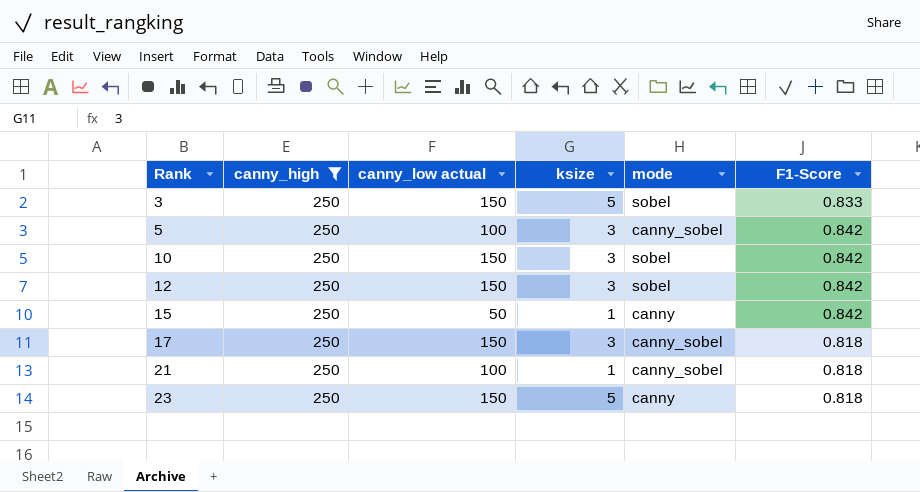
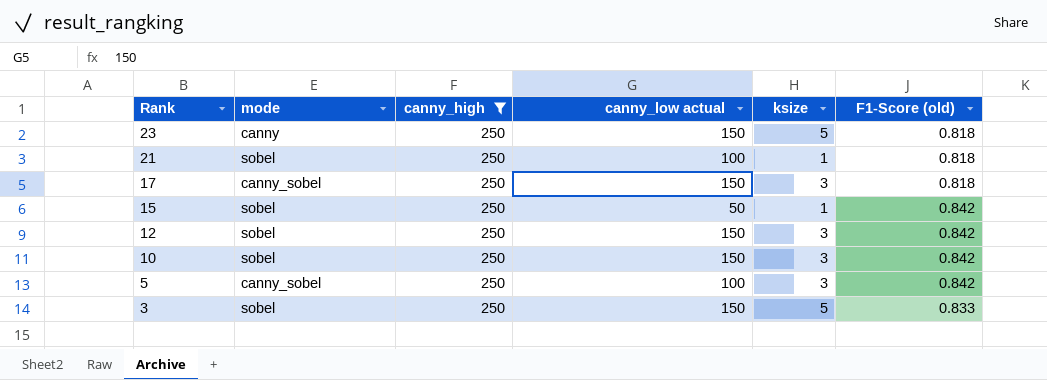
row order: Rank ascending -> Rank descending
column mode | position: 5 -> 2
column name: F1-Score -> F1-Score (old)
21 | mode: canny_sobel -> sobel
15 | mode: canny -> sobel

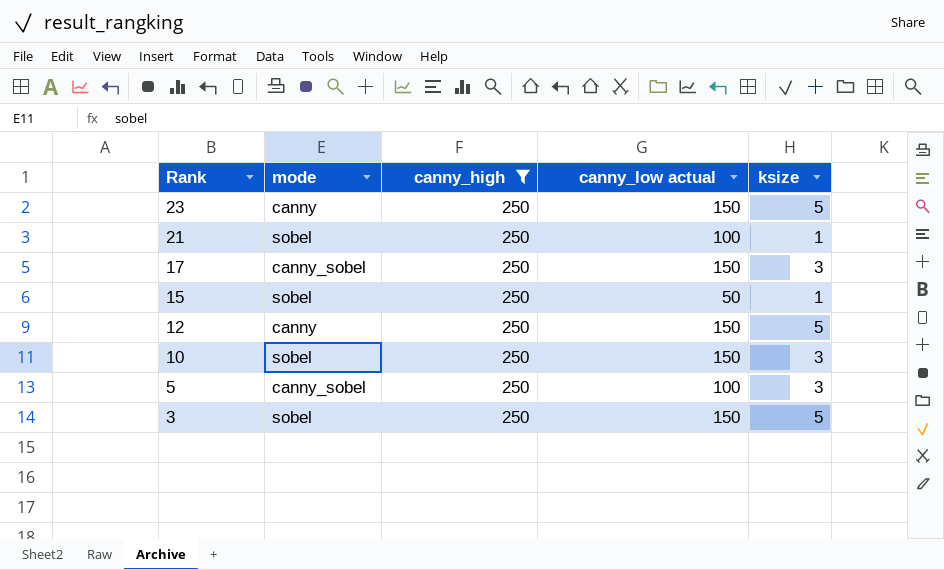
column F1-Score (old) | position: 6 -> none
12 | mode: sobel -> canny
12 | ksize: 3 -> 5

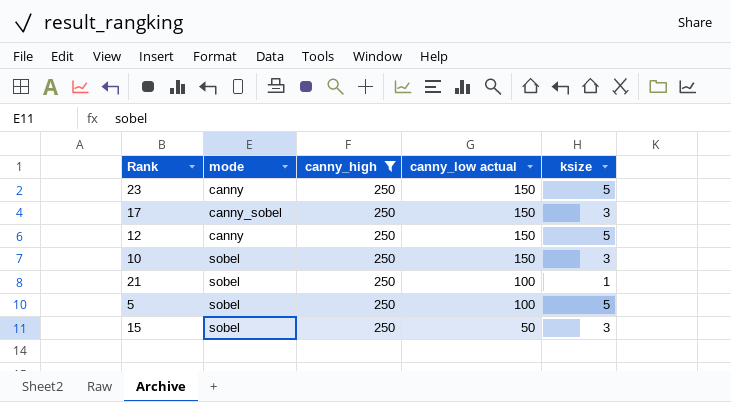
row order: Rank descending -> canny_low actual descending
row 3: sobel | 250 | 150 | 5 -> none
5 | mode: canny_sobel -> sobel
5 | ksize: 3 -> 5
15 | ksize: 1 -> 3

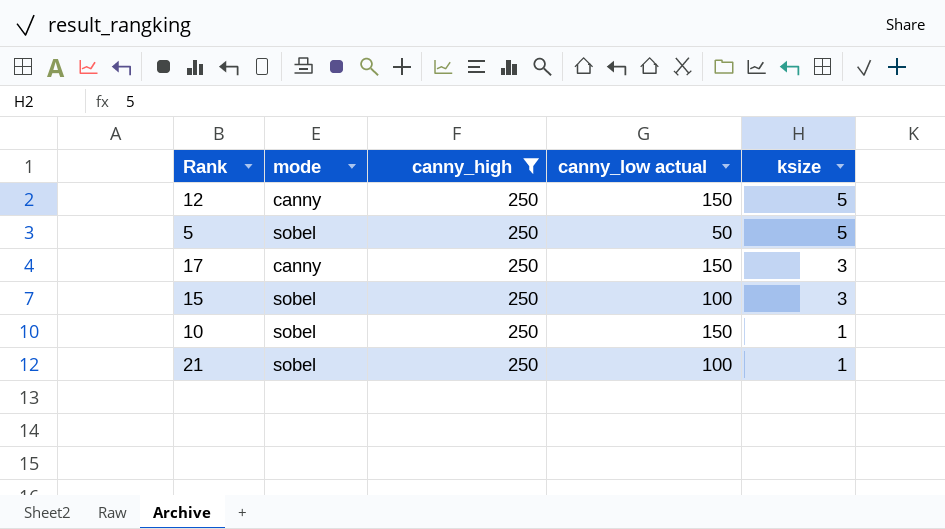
row order: canny_low actual descending -> ksize descending
row 23: canny | 250 | 150 | 5 -> none
5 | canny_low actual: 100 -> 50
17 | mode: canny_sobel -> canny
15 | canny_low actual: 50 -> 100
10 | ksize: 3 -> 1

